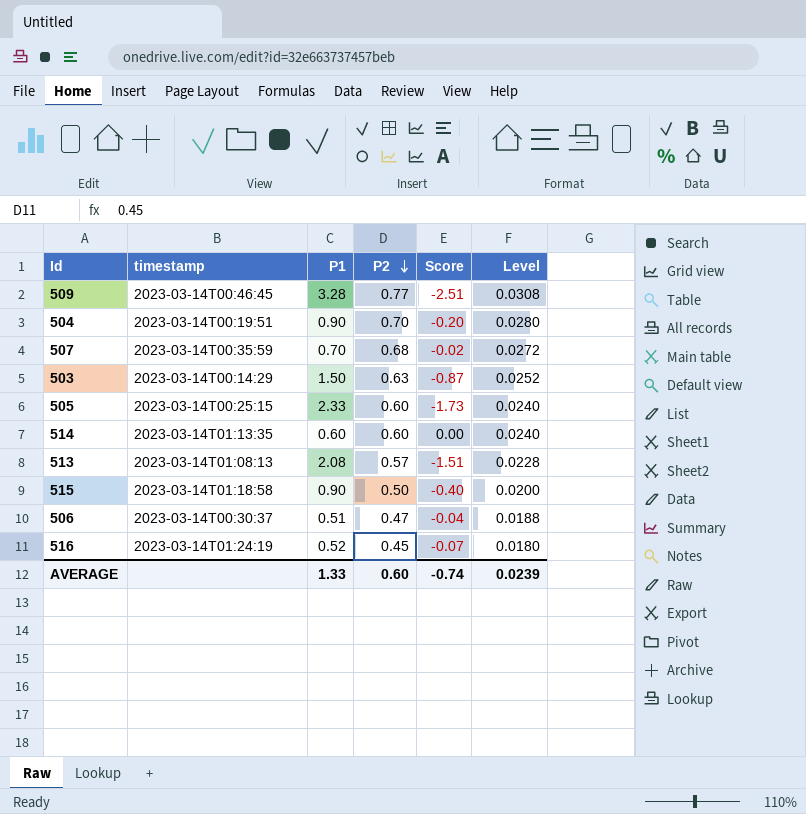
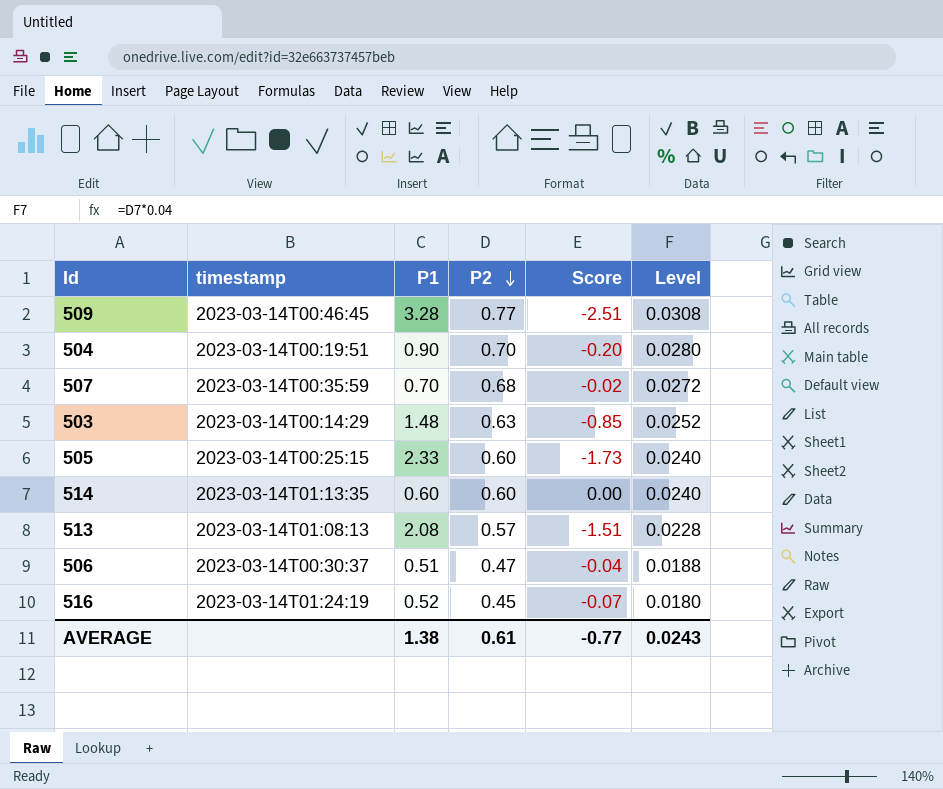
row 515: 2023-03-14T01:18:58 | 0.90 | 0.50 | -0.40 | 0.0200 -> none
503 | P1: 1.50 -> 1.48
503 | Score: -0.87 -> -0.85
AVERAGE | P1: 1.33 -> 1.38
AVERAGE | P2: 0.60 -> 0.61
AVERAGE | Score: -0.74 -> -0.77
AVERAGE | Level: 0.0239 -> 0.0243

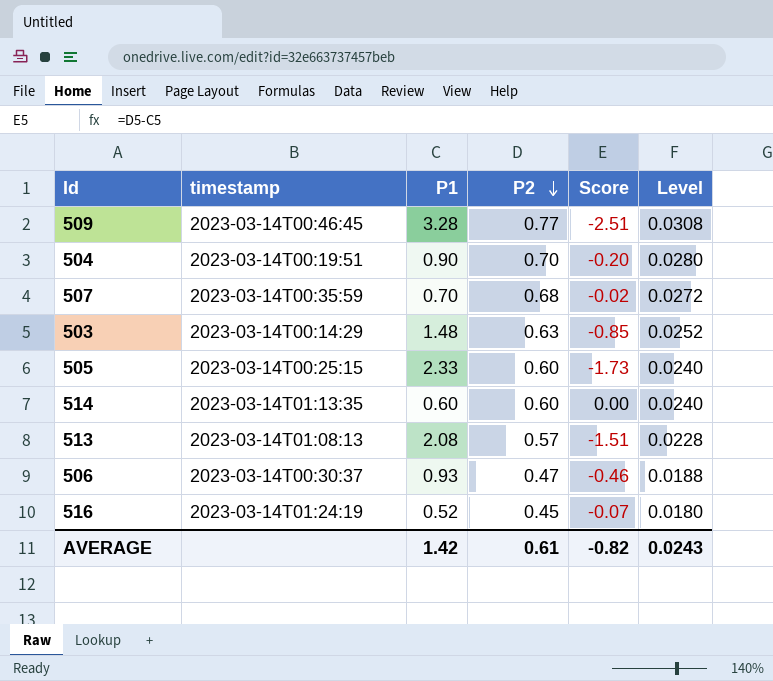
506 | P1: 0.51 -> 0.93
506 | Score: -0.04 -> -0.46
AVERAGE | P1: 1.38 -> 1.42
AVERAGE | Score: -0.77 -> -0.82

